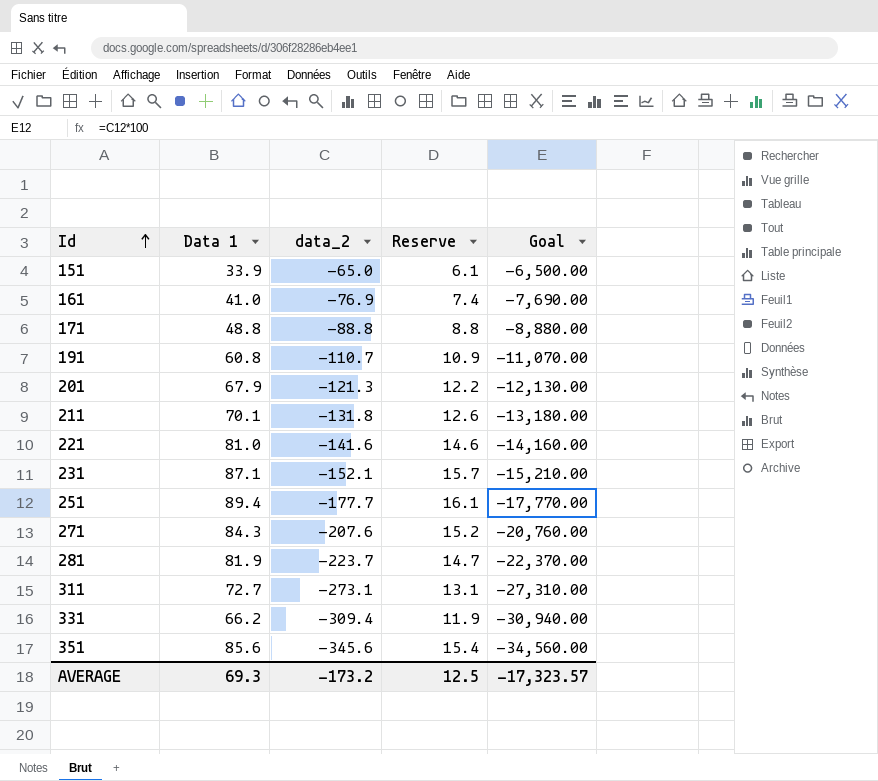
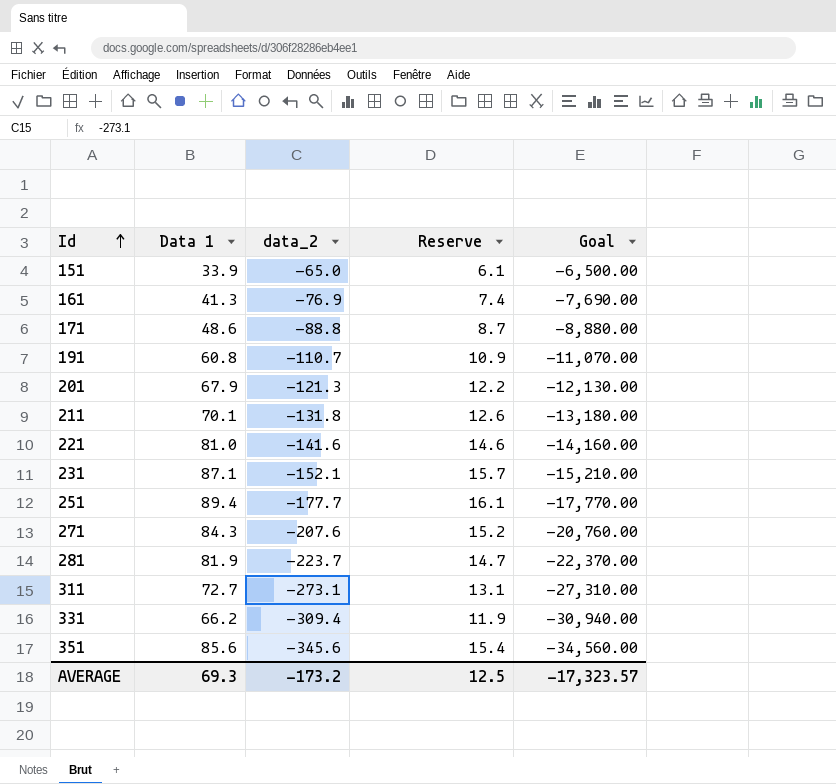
161 | Data 1: 41.0 -> 41.3
171 | Data 1: 48.8 -> 48.6
171 | Reserve: 8.8 -> 8.7

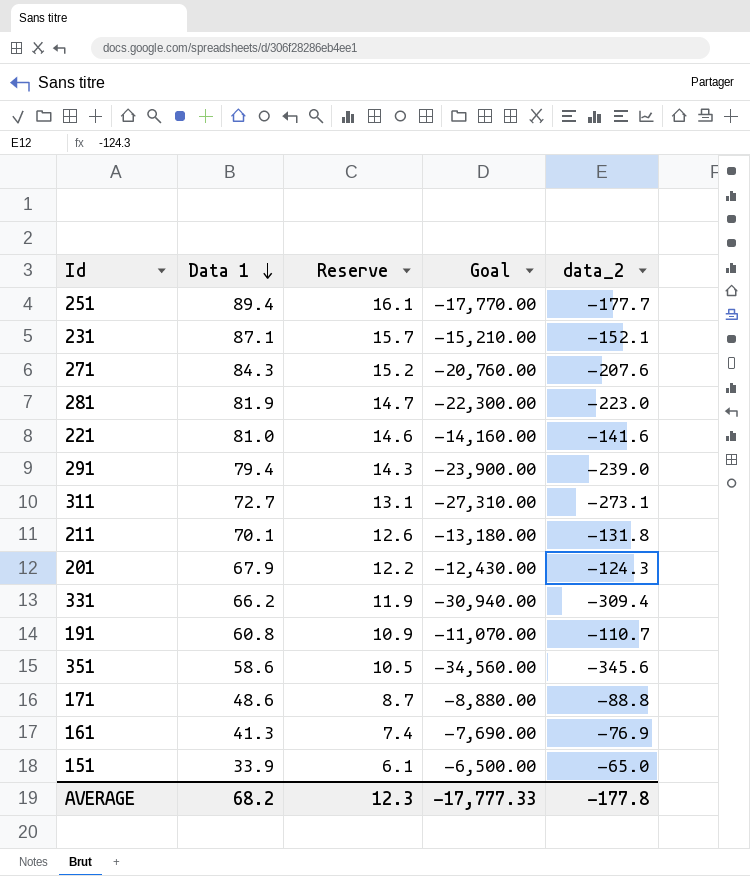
row order: Id ascending -> Data 1 descending
column data_2 | position: 3 -> 5
281 | Goal: -22,370.00 -> -22,300.00
281 | data_2: -223.7 -> -223.0
row 291: none -> 79.4 | 14.3 | -23,900.00 | -239.0
201 | Goal: -12,130.00 -> -12,430.00
201 | data_2: -121.3 -> -124.3
351 | Data 1: 85.6 -> 58.6
351 | Reserve: 15.4 -> 10.5
AVERAGE | Data 1: 69.3 -> 68.2
AVERAGE | Reserve: 12.5 -> 12.3
AVERAGE | Goal: -17,323.57 -> -17,777.33
AVERAGE | data_2: -173.2 -> -177.8

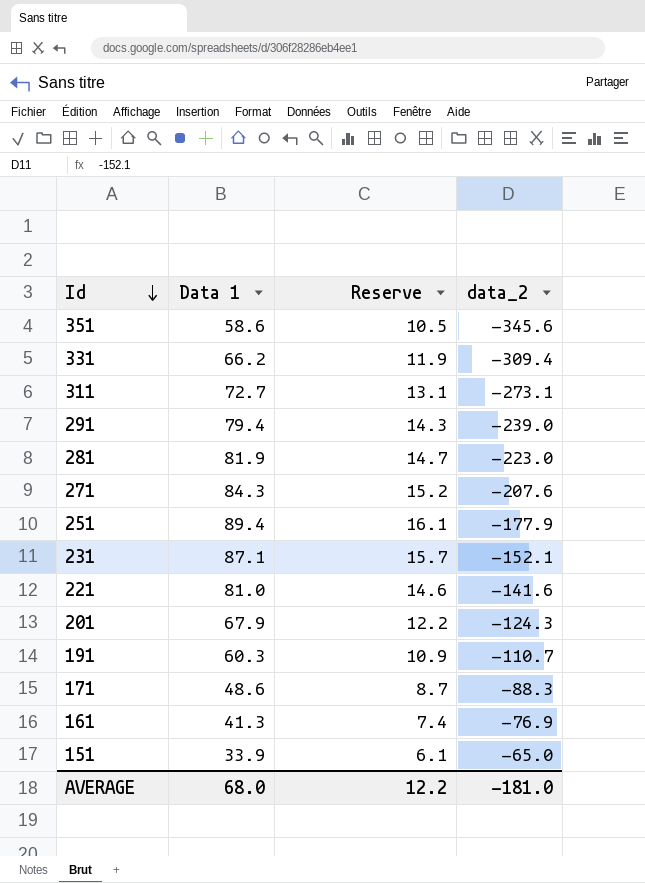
row order: Data 1 descending -> Id descending
column Goal | formula: [data_2] * 100 -> none
row 211: 70.1 | 12.6 | -13,180.00 | -131.8 -> none
251 | data_2: -177.7 -> -177.9
191 | Data 1: 60.8 -> 60.3
171 | data_2: -88.8 -> -88.3
AVERAGE | Data 1: 68.2 -> 68.0
AVERAGE | Reserve: 12.3 -> 12.2
AVERAGE | data_2: -177.8 -> -181.0

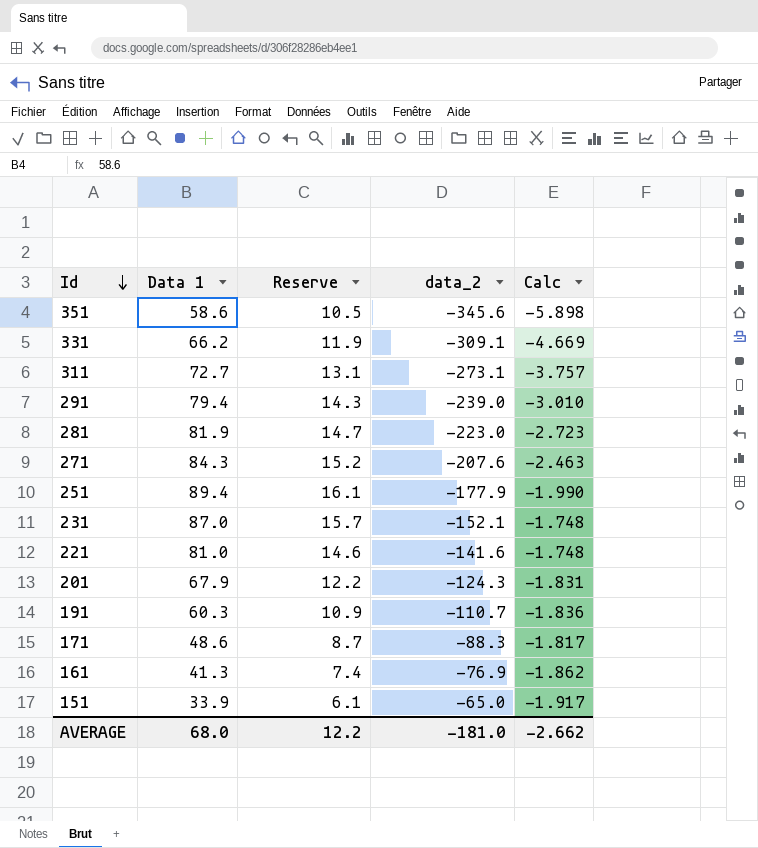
column Calc | formula: none -> [data_2] / [Data 1]
331 | data_2: -309.4 -> -309.1
231 | Data 1: 87.1 -> 87.0

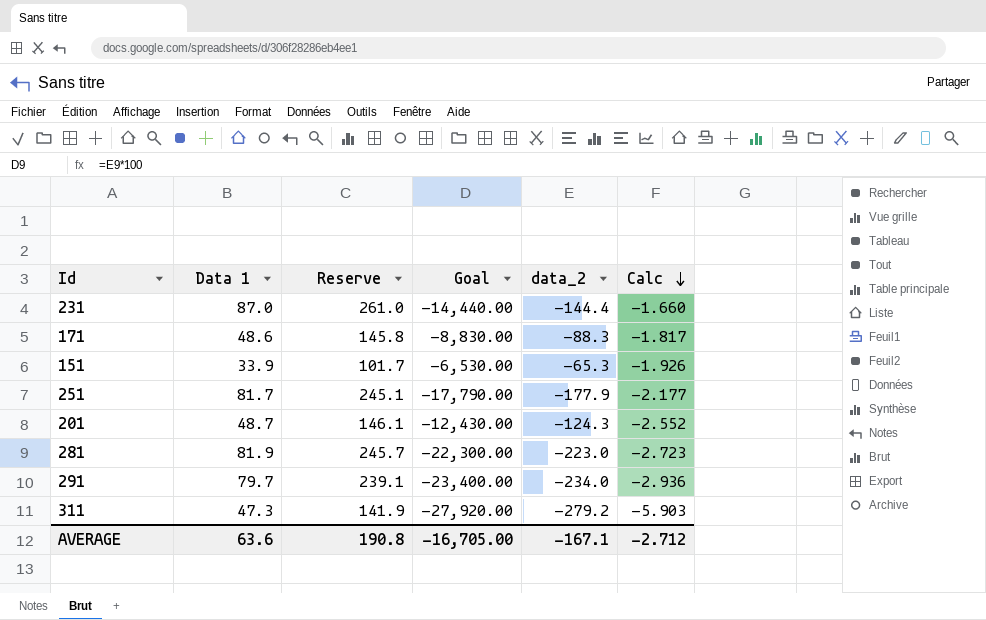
row order: Id descending -> Calc descending
column Reserve | formula: [Data 1] * 0.18 -> [Data 1] * 3
column Goal | formula: none -> [data_2] * 100
row 351: 58.6 | 10.5 | -345.6 | -5.898 -> none
row 331: 66.2 | 11.9 | -309.1 | -4.669 -> none
row 271: 84.3 | 15.2 | -207.6 | -2.463 -> none
row 221: 81.0 | 14.6 | -141.6 | -1.748 -> none
row 191: 60.3 | 10.9 | -110.7 | -1.836 -> none
row 161: 41.3 | 7.4 | -76.9 | -1.862 -> none
231 | data_2: -152.1 -> -144.4
231 | Calc: -1.748 -> -1.660
151 | data_2: -65.0 -> -65.3
151 | Calc: -1.917 -> -1.926
251 | Data 1: 89.4 -> 81.7
251 | Calc: -1.990 -> -2.177
201 | Data 1: 67.9 -> 48.7
201 | Calc: -1.831 -> -2.552
291 | Data 1: 79.4 -> 79.7
291 | data_2: -239.0 -> -234.0
291 | Calc: -3.010 -> -2.936
311 | Data 1: 72.7 -> 47.3
311 | data_2: -273.1 -> -279.2
311 | Calc: -3.757 -> -5.903
AVERAGE | Data 1: 68.0 -> 63.6
AVERAGE | Reserve: 12.2 -> 190.8
AVERAGE | data_2: -181.0 -> -167.1
AVERAGE | Calc: -2.662 -> -2.712

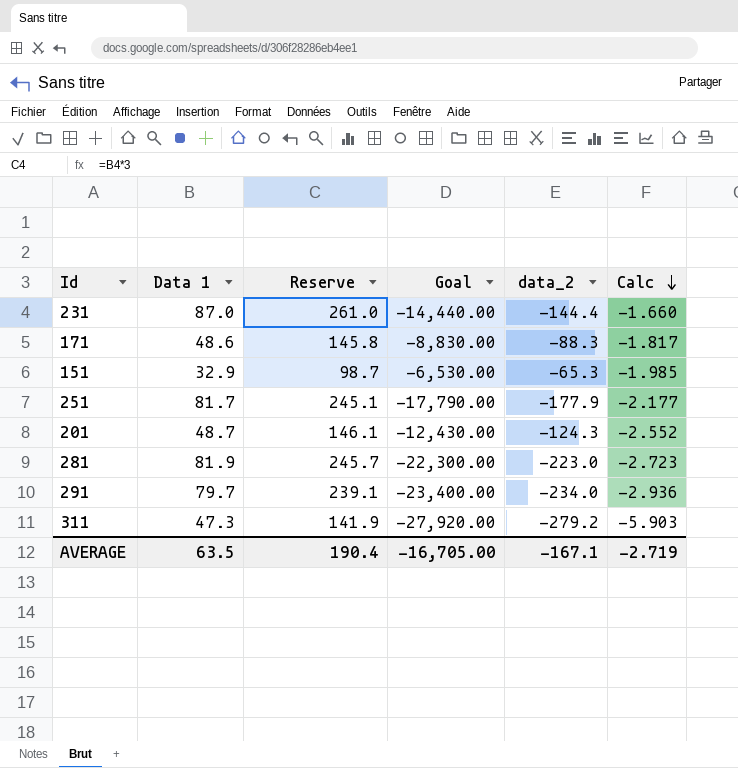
151 | Data 1: 33.9 -> 32.9
151 | Reserve: 101.7 -> 98.7
151 | Calc: -1.926 -> -1.985
AVERAGE | Data 1: 63.6 -> 63.5
AVERAGE | Reserve: 190.8 -> 190.4
AVERAGE | Calc: -2.712 -> -2.719

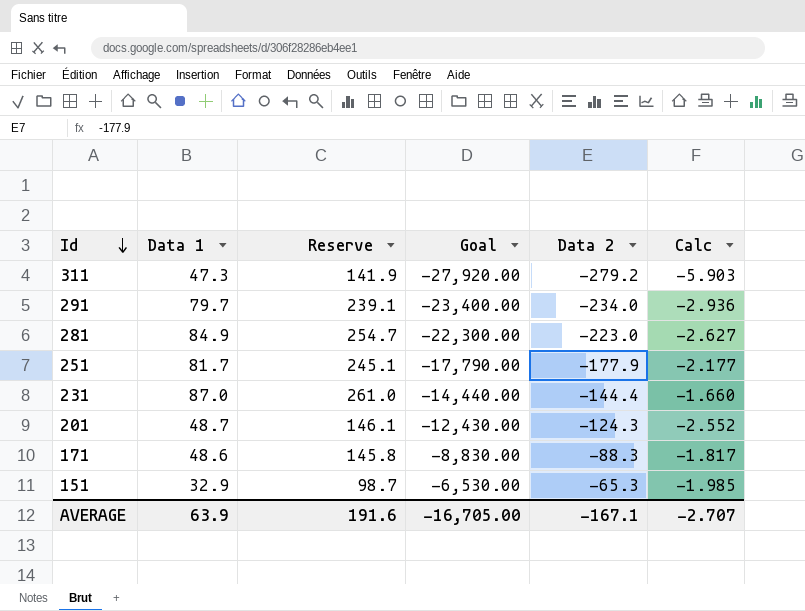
row order: Calc descending -> Id descending
column name: data_2 -> Data 2
281 | Data 1: 81.9 -> 84.9
281 | Reserve: 245.7 -> 254.7
281 | Calc: -2.723 -> -2.627
AVERAGE | Data 1: 63.5 -> 63.9
AVERAGE | Reserve: 190.4 -> 191.6
AVERAGE | Calc: -2.719 -> -2.707

